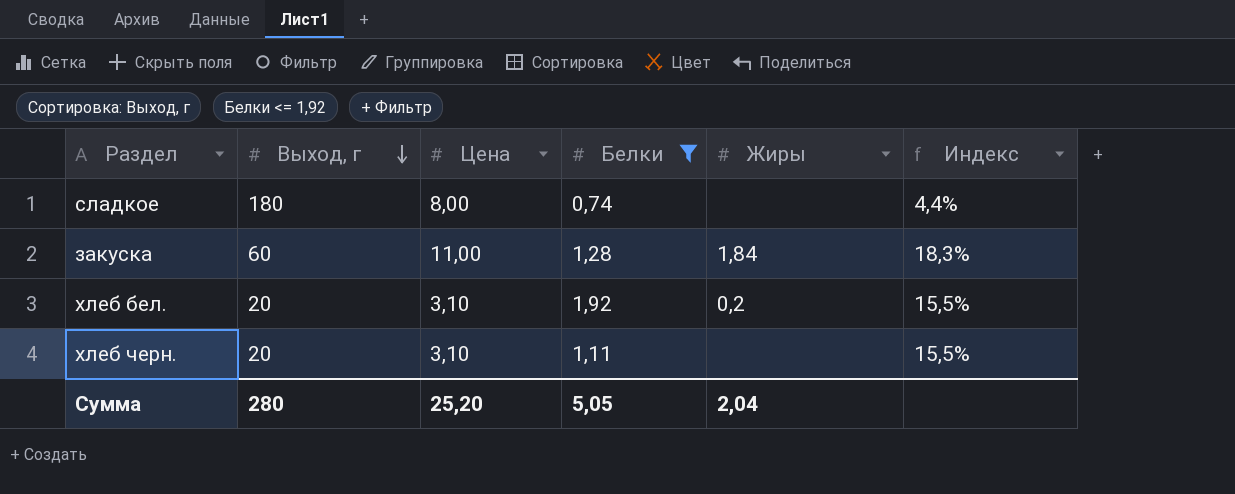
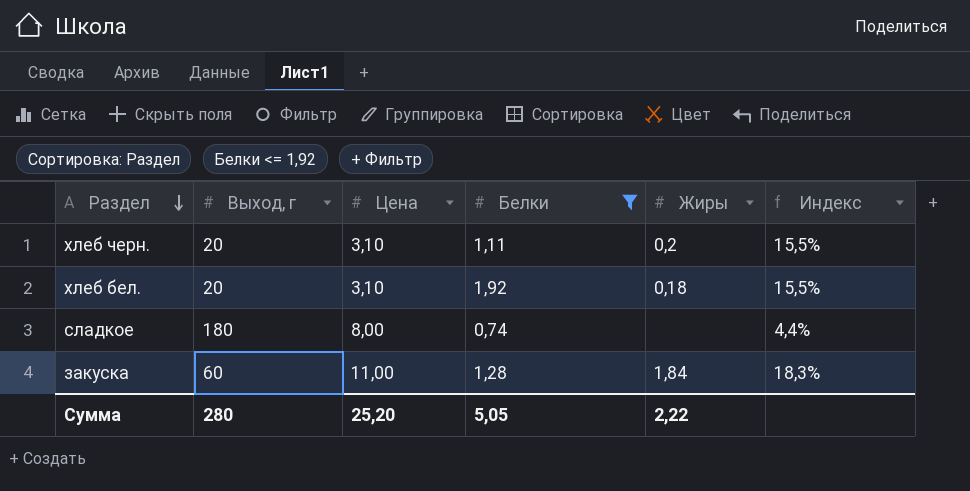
row order: Выход, г descending -> Раздел descending
хлеб черн. | Жиры: none -> 0,2
хлеб бел. | Жиры: 0,2 -> 0,18
Сумма | Жиры: 2,04 -> 2,22

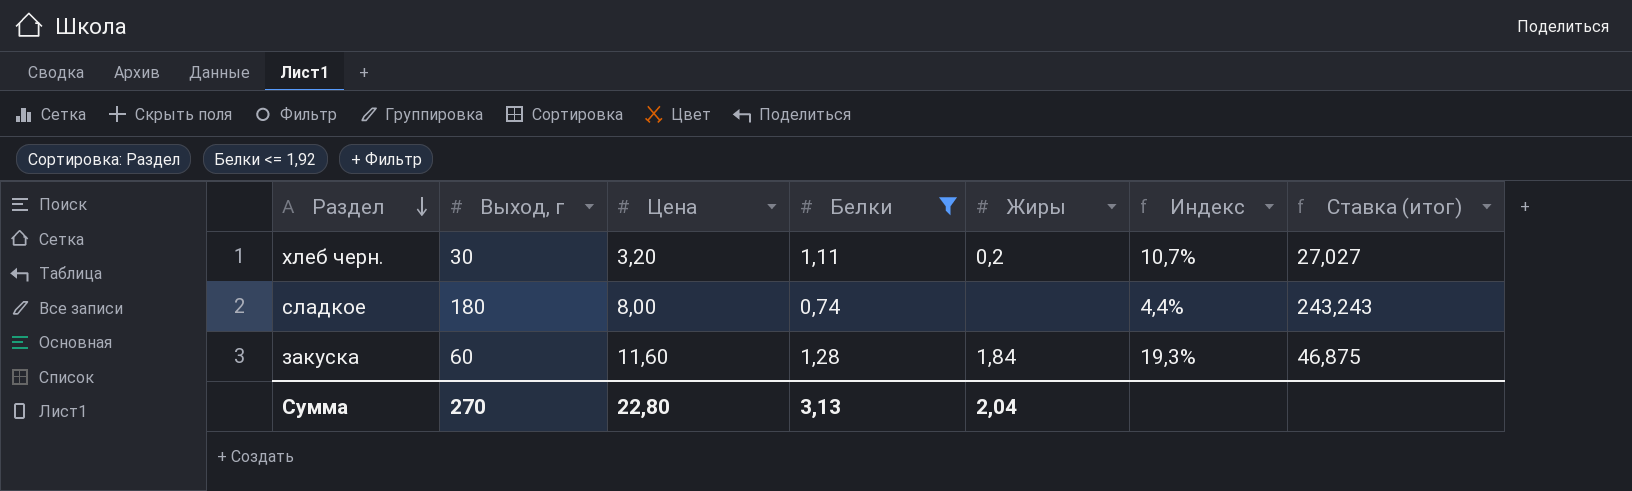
column Ставка (итог) | formula: none -> [Выход, г] / [Белки]
row хлеб бел.: 20 | 3,10 | 1,92 | 0,18 | 15,5% -> none
хлеб черн. | Выход, г: 20 -> 30
хлеб черн. | Цена: 3,10 -> 3,20
хлеб черн. | Индекс: 15,5% -> 10,7%
закуска | Цена: 11,00 -> 11,60
закуска | Индекс: 18,3% -> 19,3%
Сумма | Выход, г: 280 -> 270
Сумма | Цена: 25,20 -> 22,80
Сумма | Белки: 5,05 -> 3,13
Сумма | Жиры: 2,22 -> 2,04

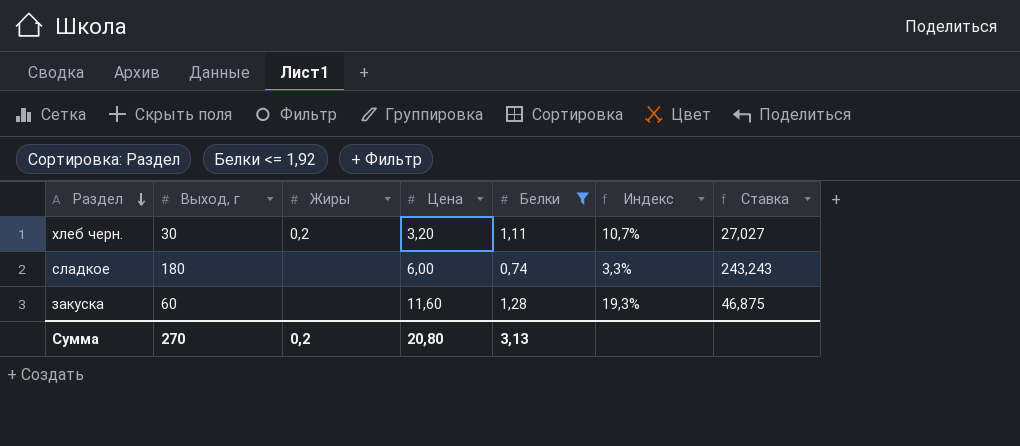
column Жиры | position: 5 -> 3
column name: Ставка (итог) -> Ставка
сладкое | Цена: 8,00 -> 6,00
сладкое | Индекс: 4,4% -> 3,3%
закуска | Жиры: 1,84 -> none
Сумма | Жиры: 2,04 -> 0,2
Сумма | Цена: 22,80 -> 20,80

